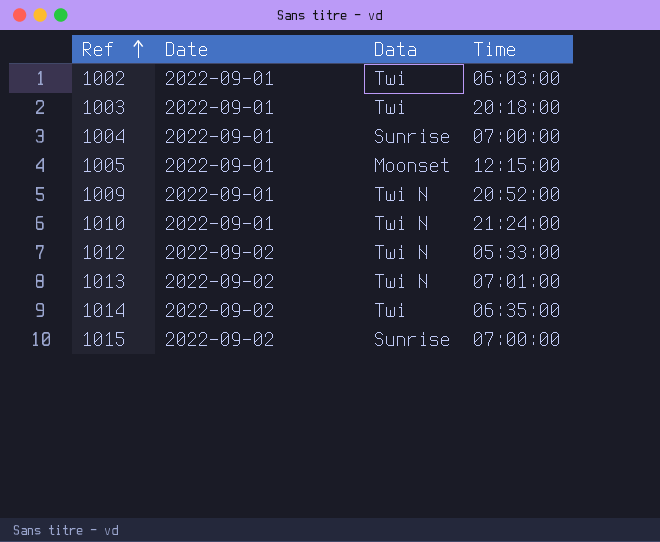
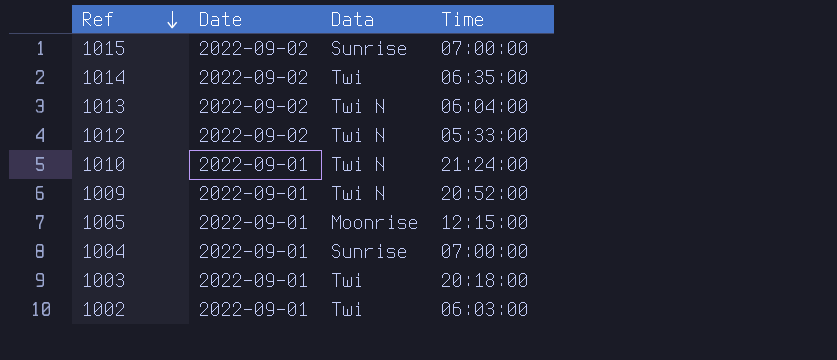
row order: Ref ascending -> Ref descending
1013 | Time: 07:01:00 -> 06:04:00
1005 | Data: Moonset -> Moonrise

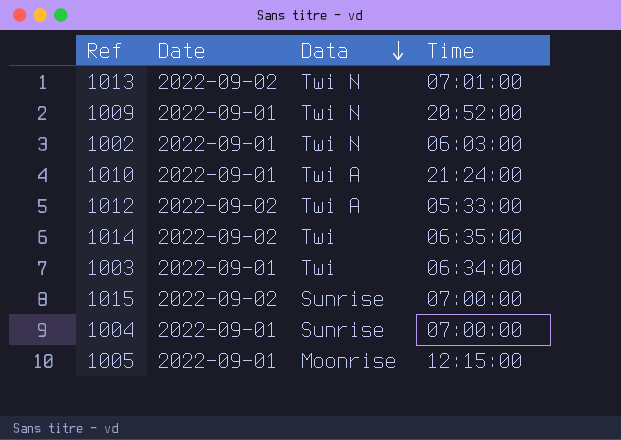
row order: Ref descending -> Data descending
1013 | Time: 06:04:00 -> 07:01:00
1002 | Data: Twi -> Twi N
1010 | Data: Twi N -> Twi A
1012 | Data: Twi N -> Twi A
1003 | Time: 20:18:00 -> 06:34:00

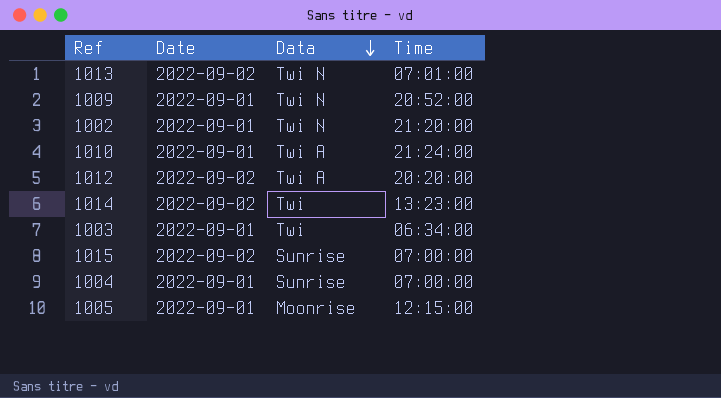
1002 | Time: 06:03:00 -> 21:20:00
1012 | Time: 05:33:00 -> 20:20:00
1014 | Time: 06:35:00 -> 13:23:00

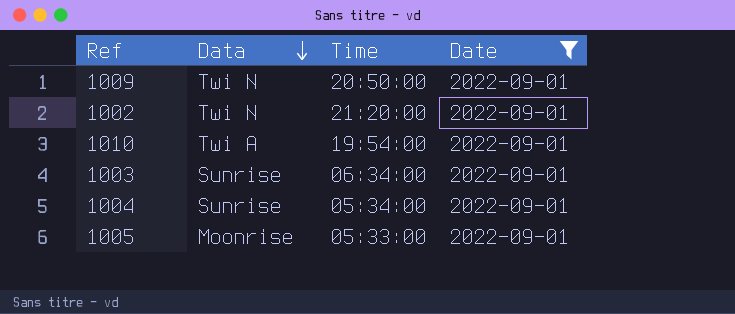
filter: none -> Date = 2022-09-01
column Date | position: 2 -> 4
1009 | Time: 20:52:00 -> 20:50:00
1010 | Time: 21:24:00 -> 19:54:00
1003 | Data: Twi -> Sunrise
1004 | Time: 07:00:00 -> 05:34:00
1005 | Time: 12:15:00 -> 05:33:00

